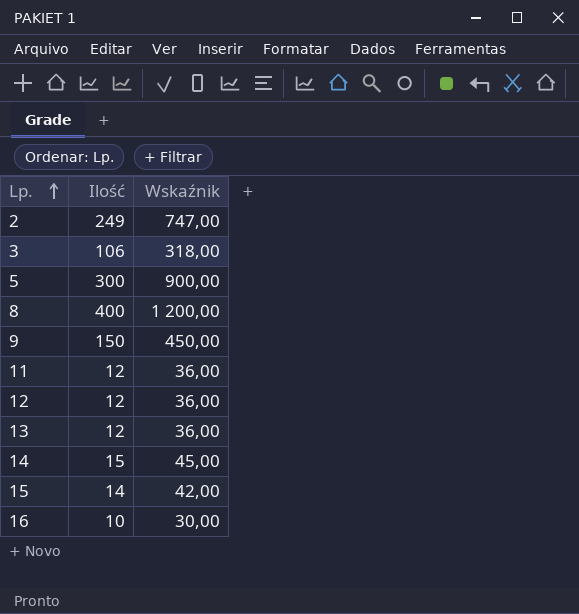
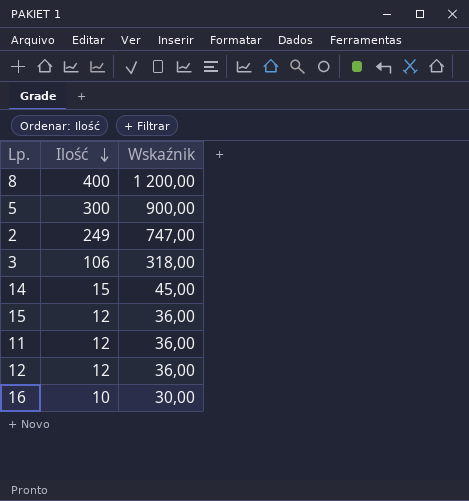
row order: Lp. ascending -> Ilość descending
row 9: 150 | 450,00 -> none
row 13: 12 | 36,00 -> none
15 | Ilość: 14 -> 12
15 | Wskaźnik: 42,00 -> 36,00

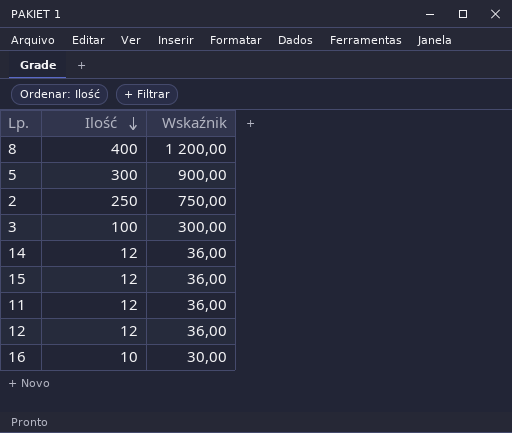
2 | Ilość: 249 -> 250
2 | Wskaźnik: 747,00 -> 750,00
3 | Ilość: 106 -> 100
3 | Wskaźnik: 318,00 -> 300,00
14 | Ilość: 15 -> 12
14 | Wskaźnik: 45,00 -> 36,00

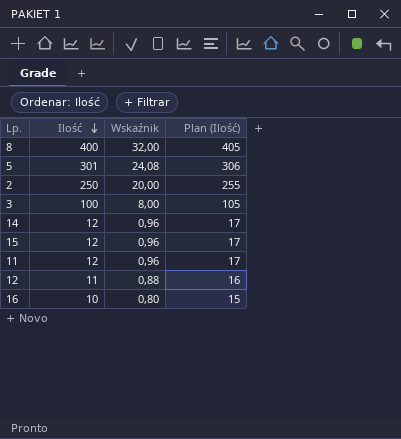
column Wskaźnik | formula: [Ilość] * 3 -> [Ilość] * 0,08
column Plan (Ilość) | formula: none -> [Ilość] + 5
5 | Ilość: 300 -> 301
12 | Ilość: 12 -> 11

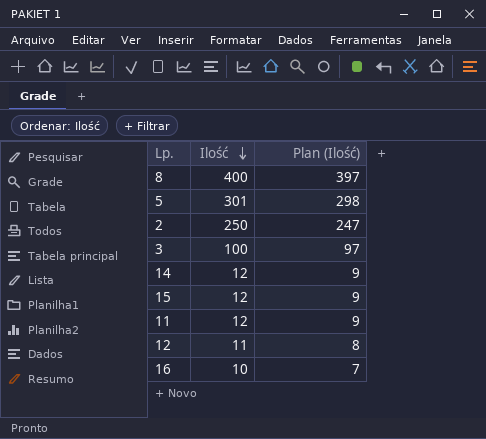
column Wskaźnik | formula: [Ilość] * 0,08 -> none
column Plan (Ilość) | formula: [Ilość] + 5 -> [Ilość] - 3

